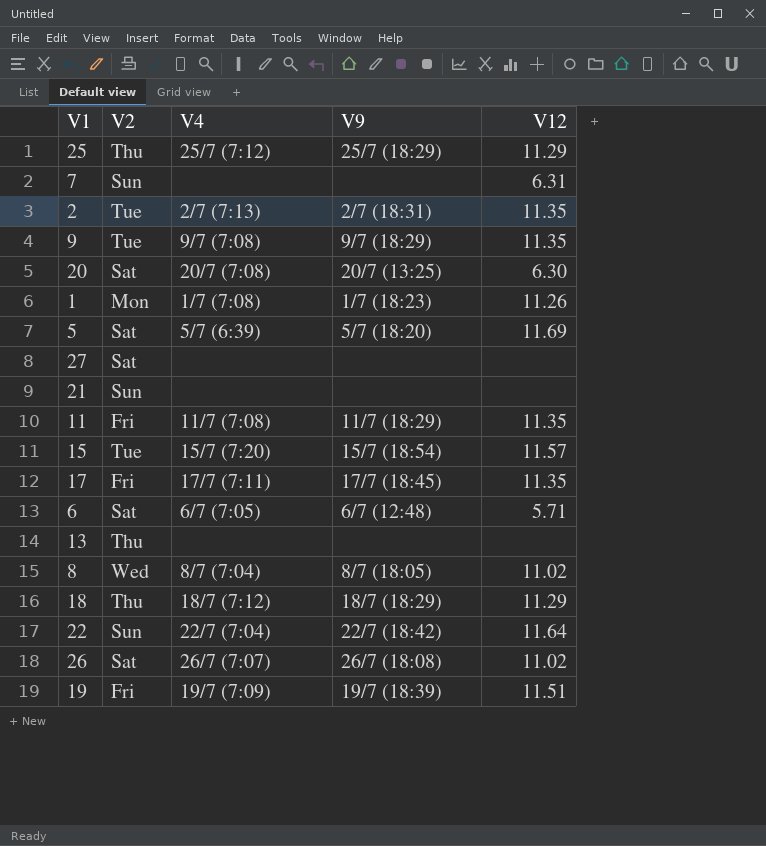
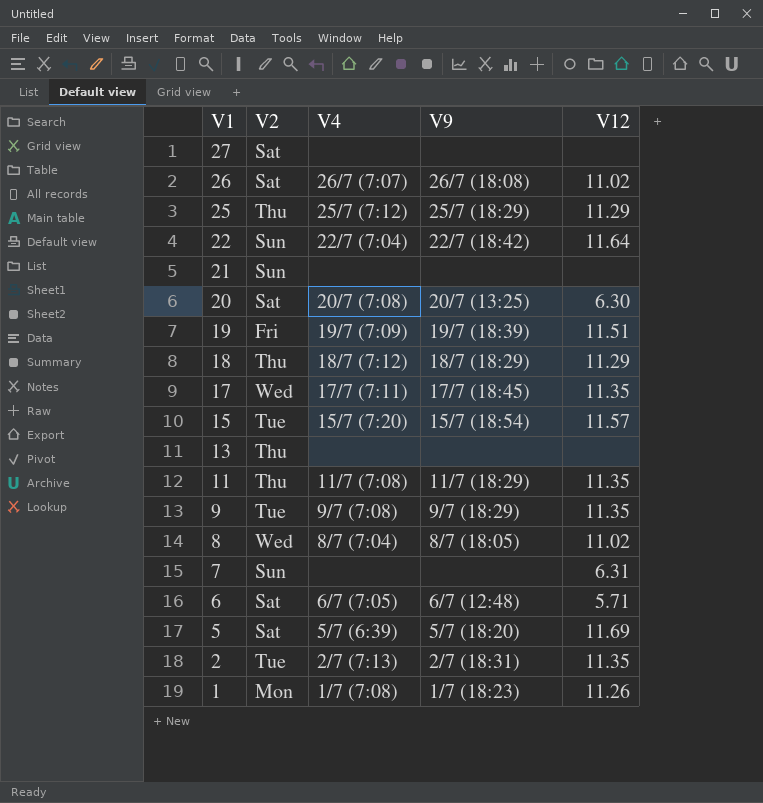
row order: none -> V1 descending
17 | V2: Fri -> Wed
11 | V2: Fri -> Thu

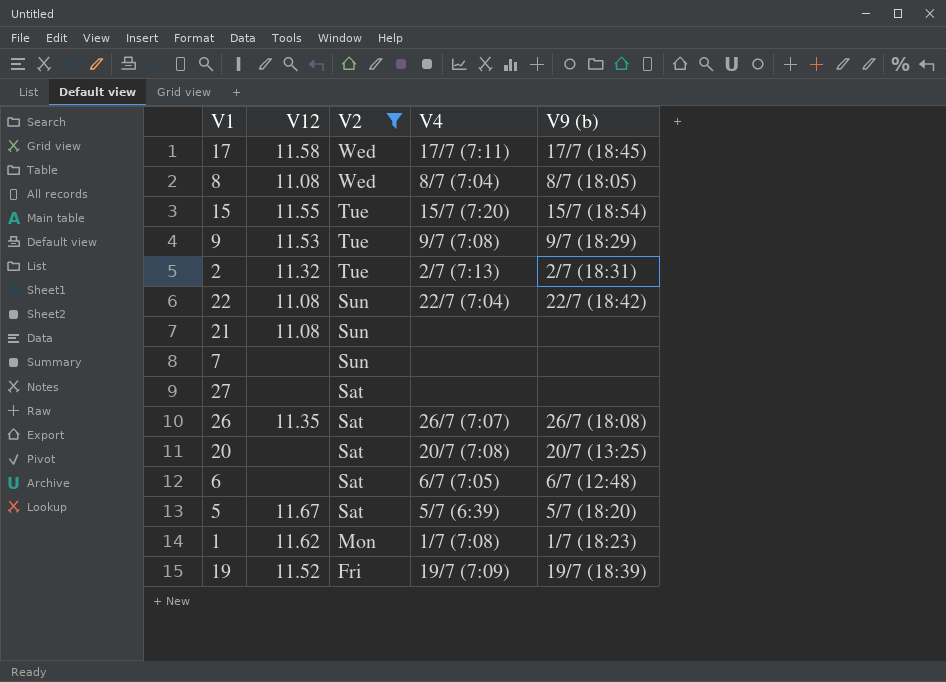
filter: none -> V2 != Thu
row order: V1 descending -> V2 descending
column V12 | position: 5 -> 2
column name: V9 -> V9 (b)
17 | V12: 11.35 -> 11.58
8 | V12: 11.02 -> 11.08
15 | V12: 11.57 -> 11.55
9 | V12: 11.35 -> 11.53
2 | V12: 11.35 -> 11.32
22 | V12: 11.64 -> 11.08
21 | V12: none -> 11.08
7 | V12: 6.31 -> none
26 | V12: 11.02 -> 11.35
20 | V12: 6.30 -> none
6 | V12: 5.71 -> none
5 | V12: 11.69 -> 11.67
1 | V12: 11.26 -> 11.62
19 | V12: 11.51 -> 11.52

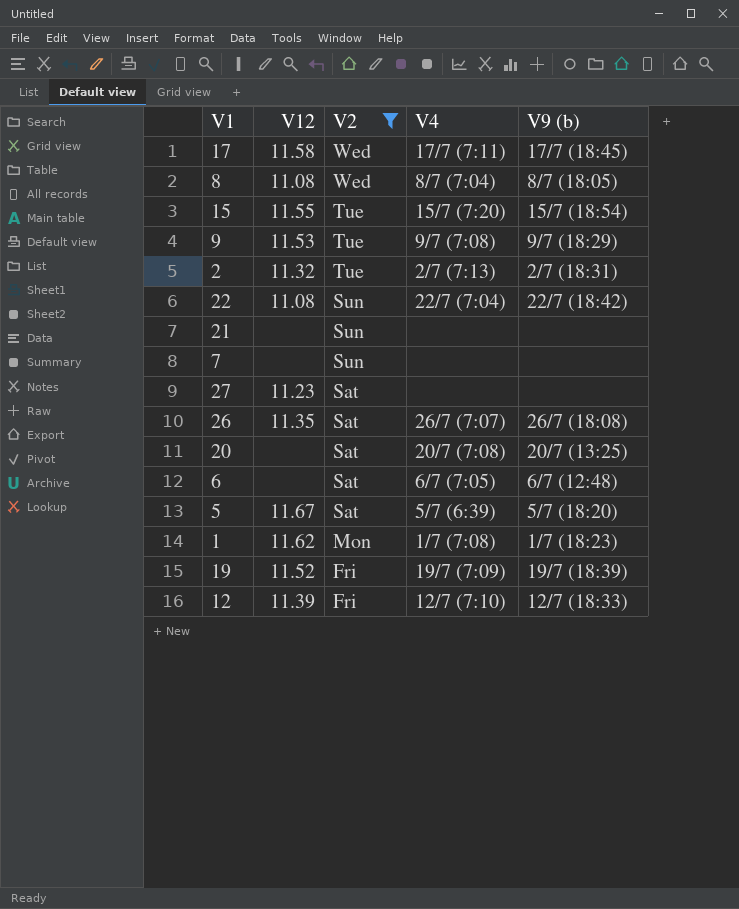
21 | V12: 11.08 -> none
27 | V12: none -> 11.23
row 12: none -> 11.39 | Fri | 12/7 (7:10) | 12/7 (18:33)

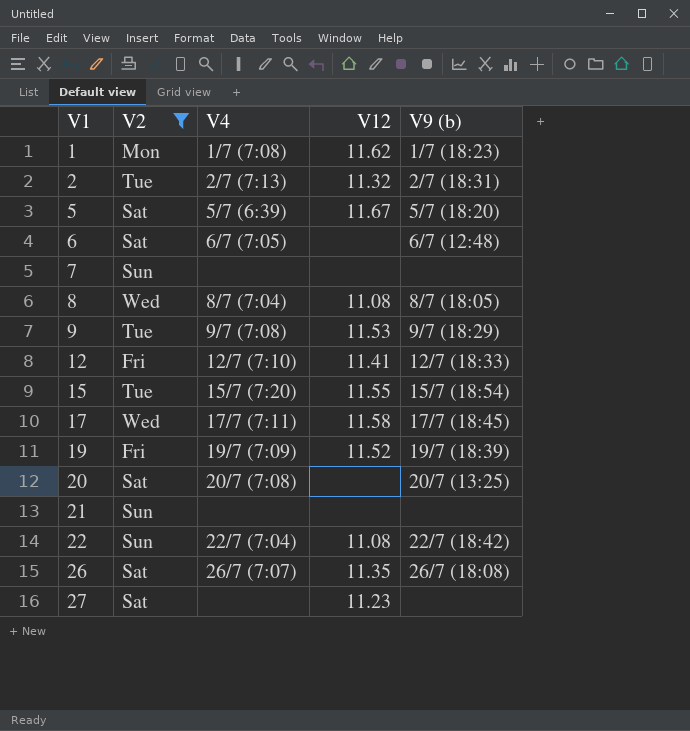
row order: V2 descending -> V1 ascending
column V12 | position: 2 -> 4
12 | V12: 11.39 -> 11.41

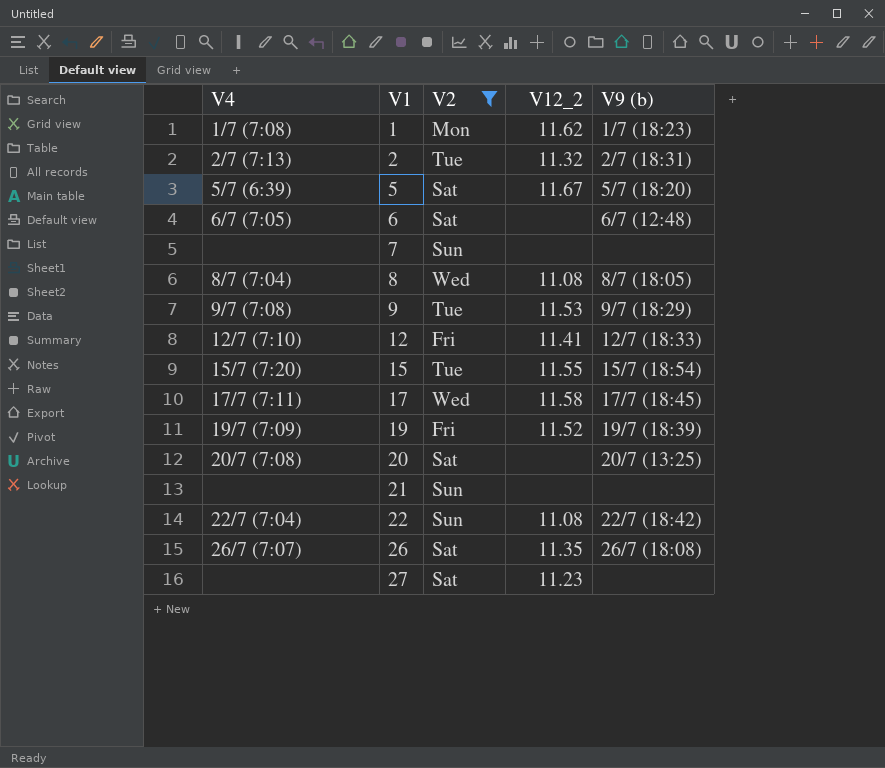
column V4 | position: 3 -> 1
column name: V12 -> V12_2

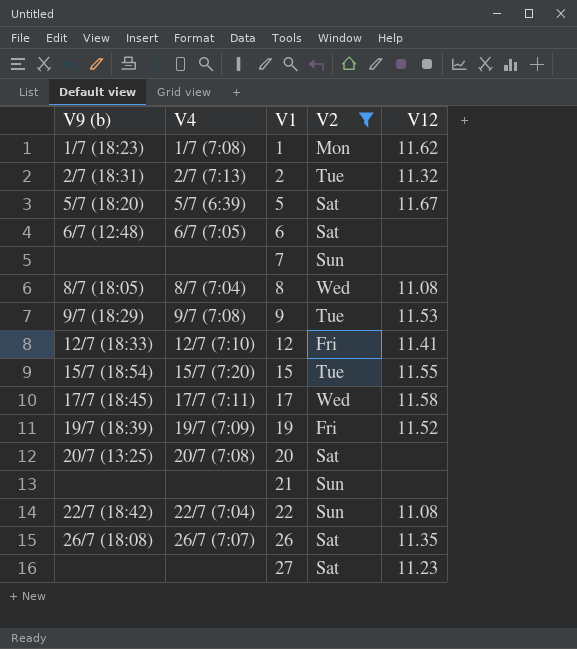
column V9 (b) | position: 5 -> 1
column name: V12_2 -> V12

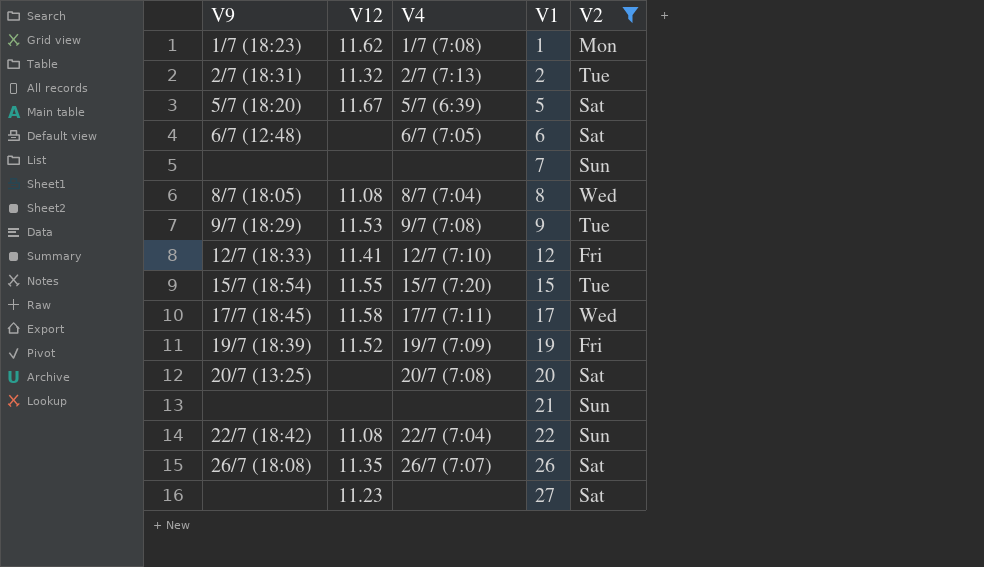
column name: V9 (b) -> V9
column V12 | position: 5 -> 2

